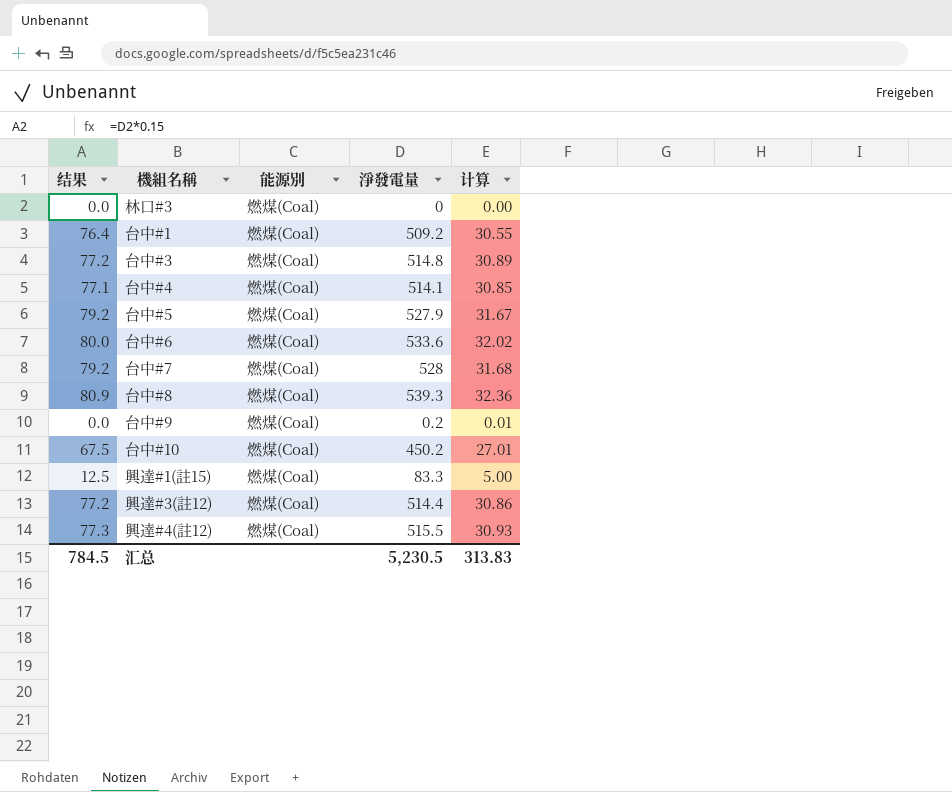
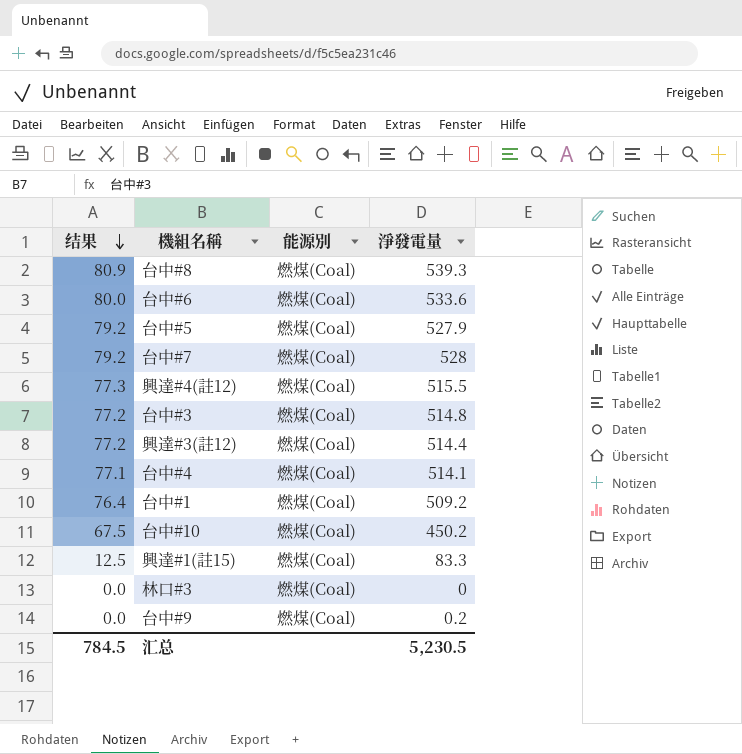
row order: none -> 结果 descending
column 计算 | formula: [淨發電量] * 0.06 -> none

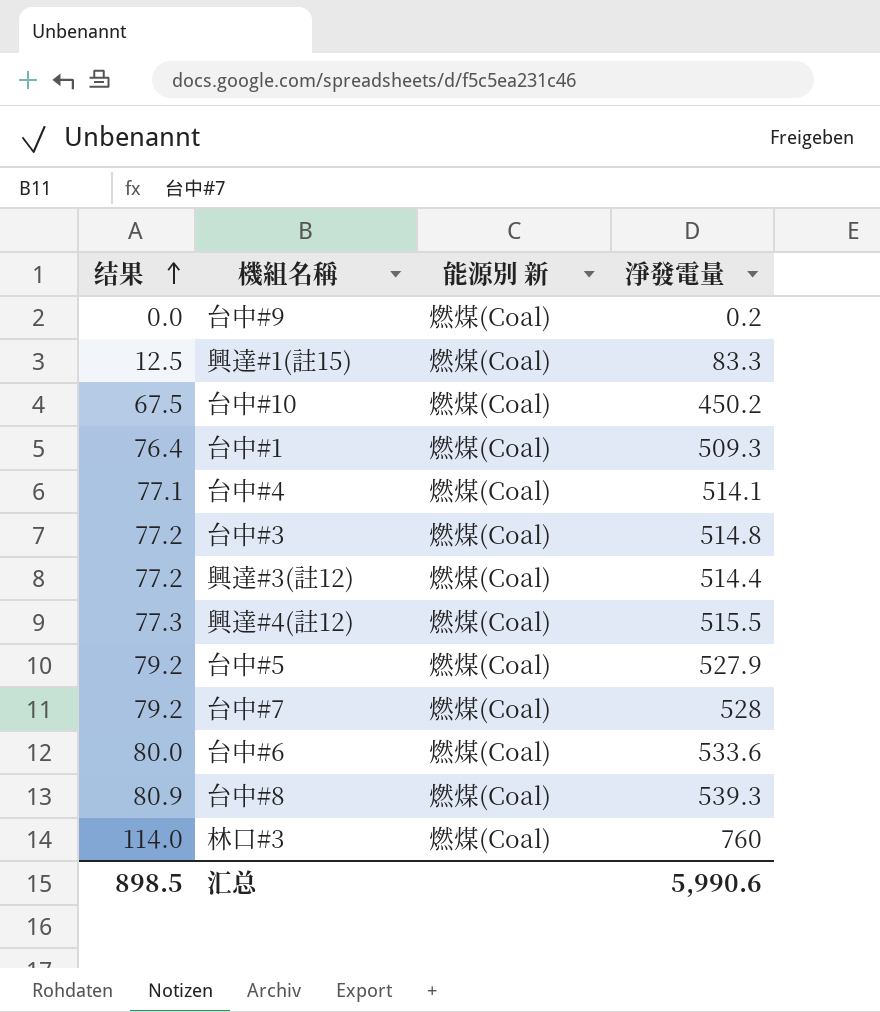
row order: 结果 descending -> 结果 ascending
column name: 能源別 -> 能源別 新
台中#1 | 淨發電量: 509.2 -> 509.3
林口#3 | 结果: 0.0 -> 114.0
林口#3 | 淨發電量: 0 -> 760
汇总 | 结果: 784.5 -> 898.5
汇总 | 淨發電量: 5,230.5 -> 5,990.6

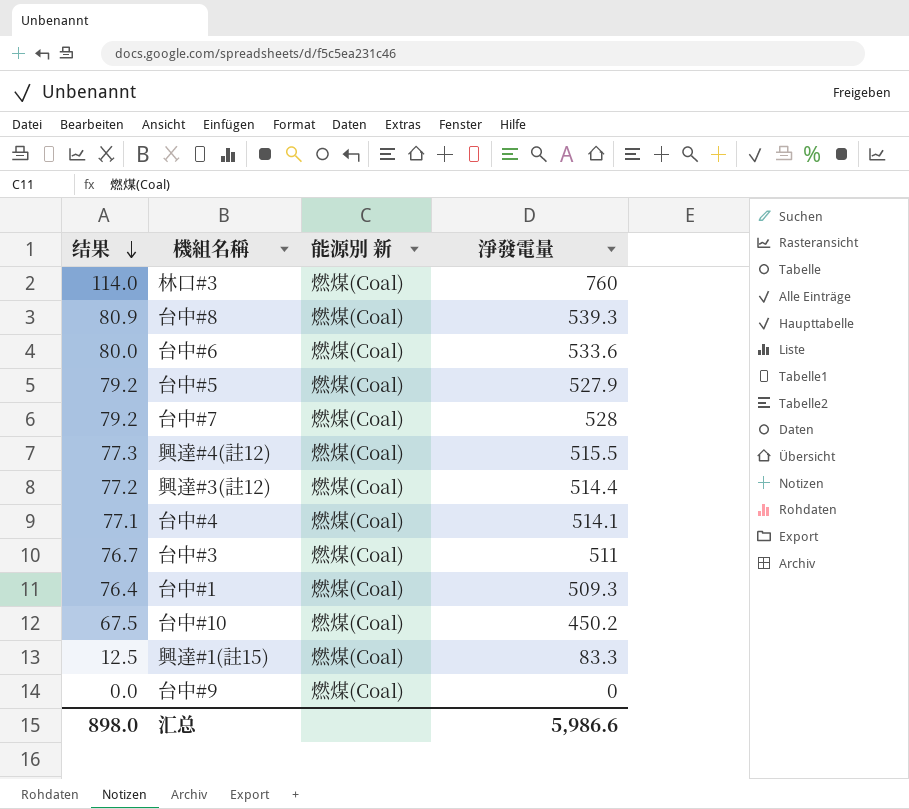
row order: 结果 ascending -> 结果 descending
台中#3 | 结果: 77.2 -> 76.7
台中#3 | 淨發電量: 514.8 -> 511
台中#9 | 淨發電量: 0.2 -> 0
汇总 | 结果: 898.5 -> 898.0
汇总 | 淨發電量: 5,990.6 -> 5,986.6

